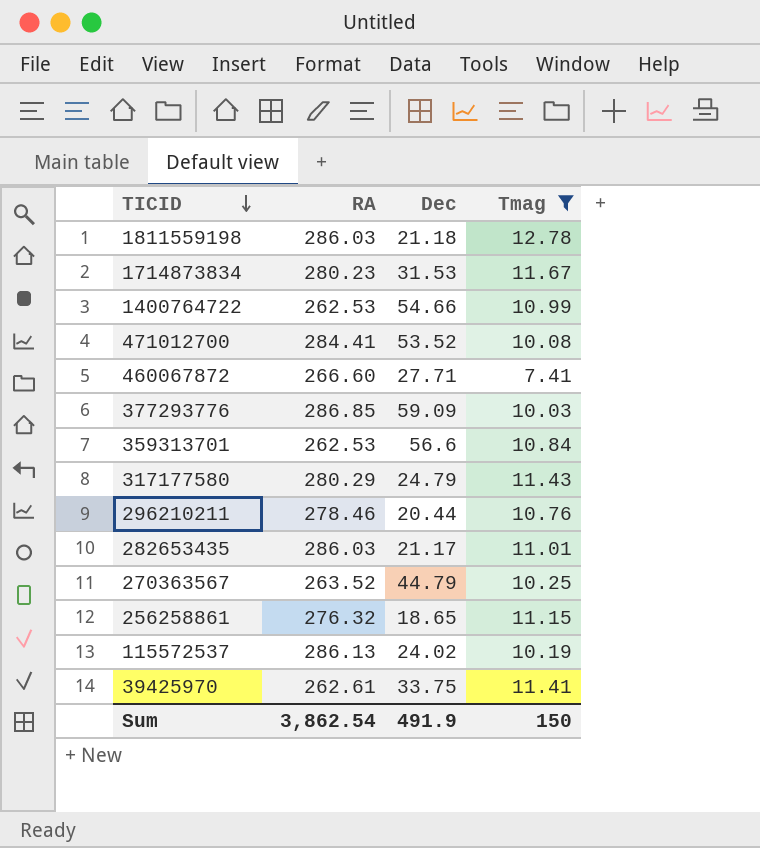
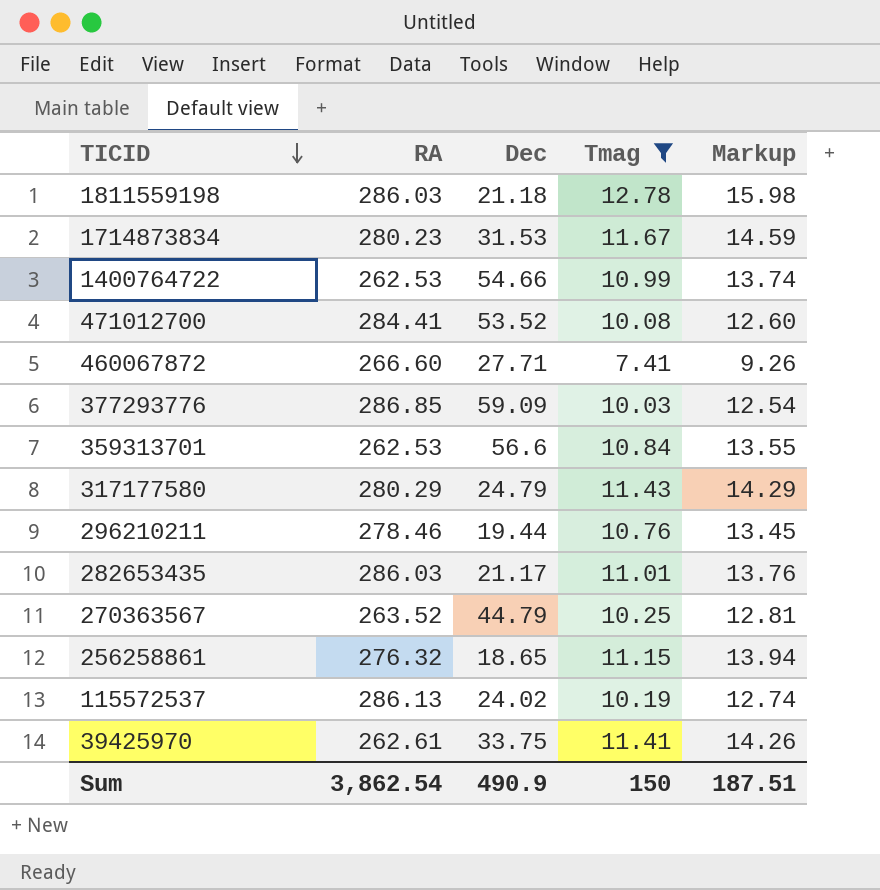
column Markup | formula: none -> [Tmag] * 1.25
296210211 | Dec: 20.44 -> 19.44
Sum | Dec: 491.9 -> 490.9

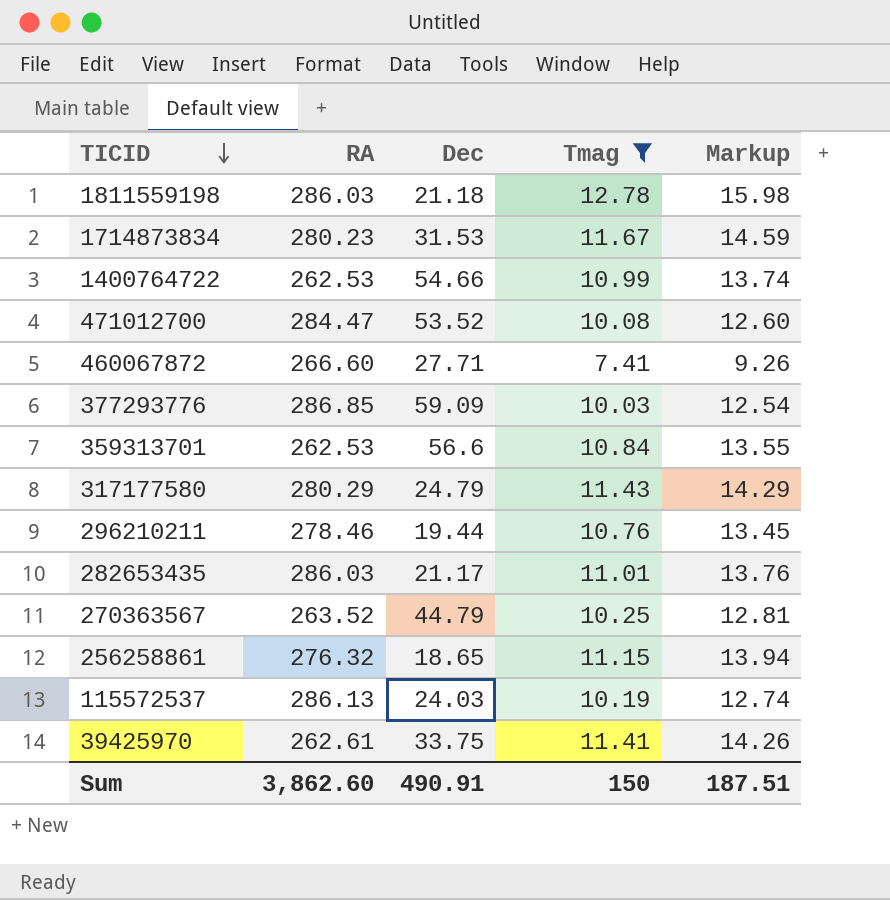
471012700 | RA: 284.41 -> 284.47
115572537 | Dec: 24.02 -> 24.03
Sum | RA: 3,862.54 -> 3,862.60
Sum | Dec: 490.9 -> 490.91

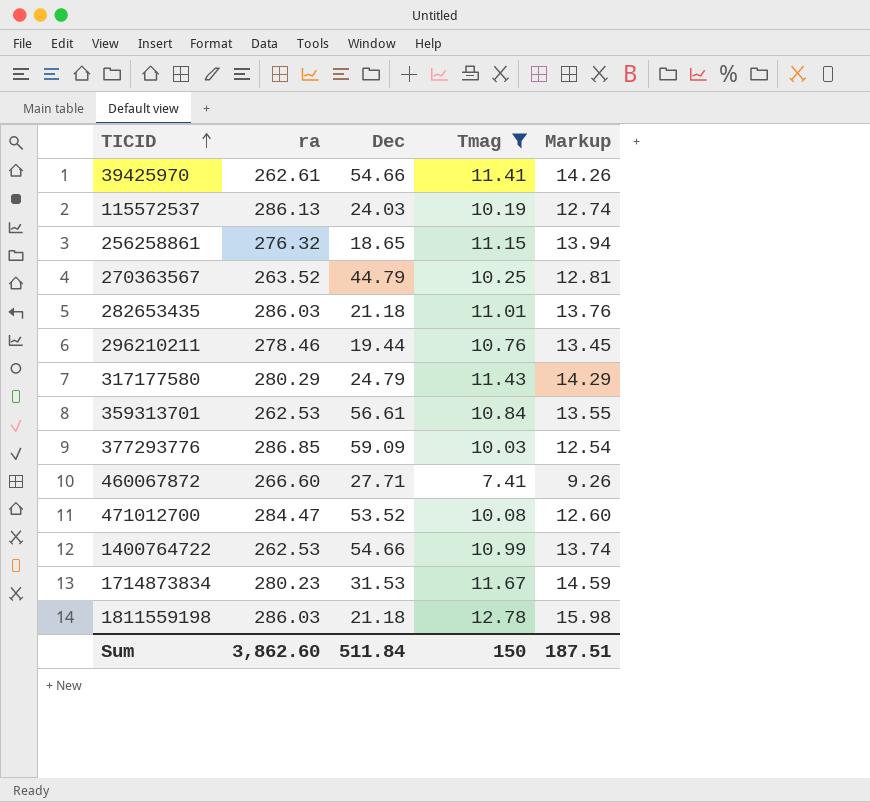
row order: TICID descending -> TICID ascending
column name: RA -> ra
39425970 | Dec: 33.75 -> 54.66
282653435 | Dec: 21.17 -> 21.18
359313701 | Dec: 56.6 -> 56.61
Sum | Dec: 490.91 -> 511.84

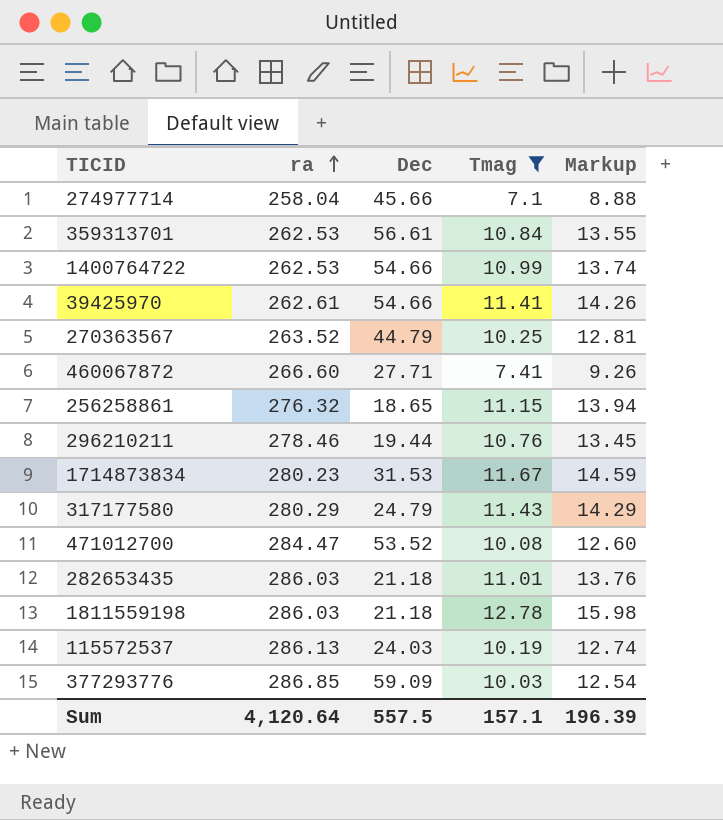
row order: TICID ascending -> ra ascending
row 274977714: none -> 258.04 | 45.66 | 7.1 | 8.88
Sum | ra: 3,862.60 -> 4,120.64
Sum | Dec: 511.84 -> 557.5
Sum | Tmag: 150 -> 157.1
Sum | Markup: 187.51 -> 196.39

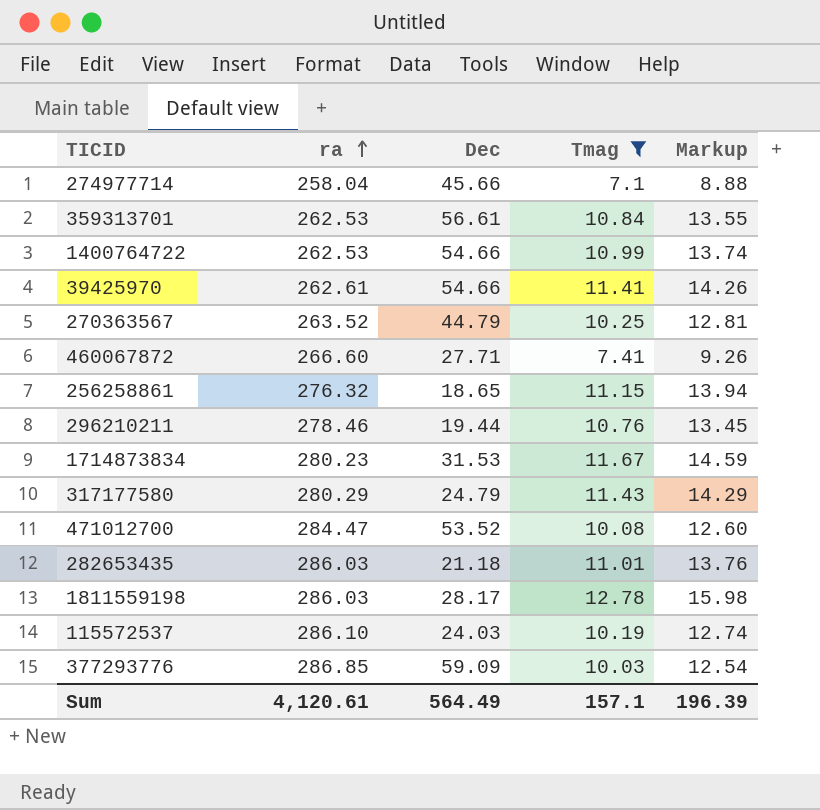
1811559198 | Dec: 21.18 -> 28.17
115572537 | ra: 286.13 -> 286.10
Sum | ra: 4,120.64 -> 4,120.61
Sum | Dec: 557.5 -> 564.49

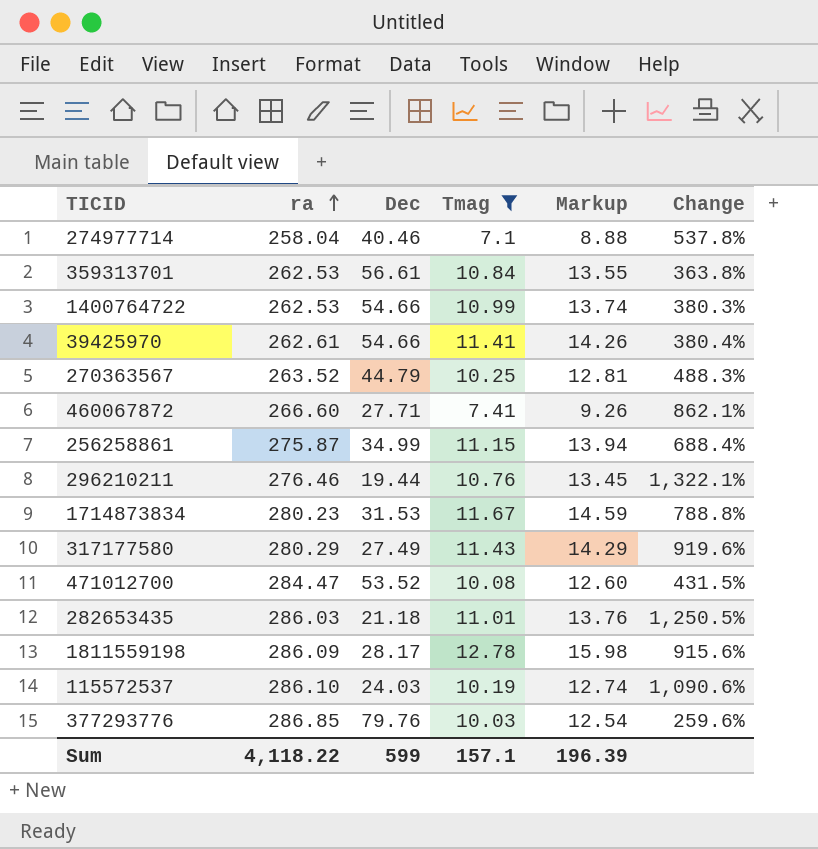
column Change | formula: none -> ([ra] - [Dec]) / [Dec]
274977714 | Dec: 45.66 -> 40.46
256258861 | ra: 276.32 -> 275.87
256258861 | Dec: 18.65 -> 34.99
296210211 | ra: 278.46 -> 276.46
317177580 | Dec: 24.79 -> 27.49
1811559198 | ra: 286.03 -> 286.09
377293776 | Dec: 59.09 -> 79.76
Sum | ra: 4,120.61 -> 4,118.22
Sum | Dec: 564.49 -> 599

